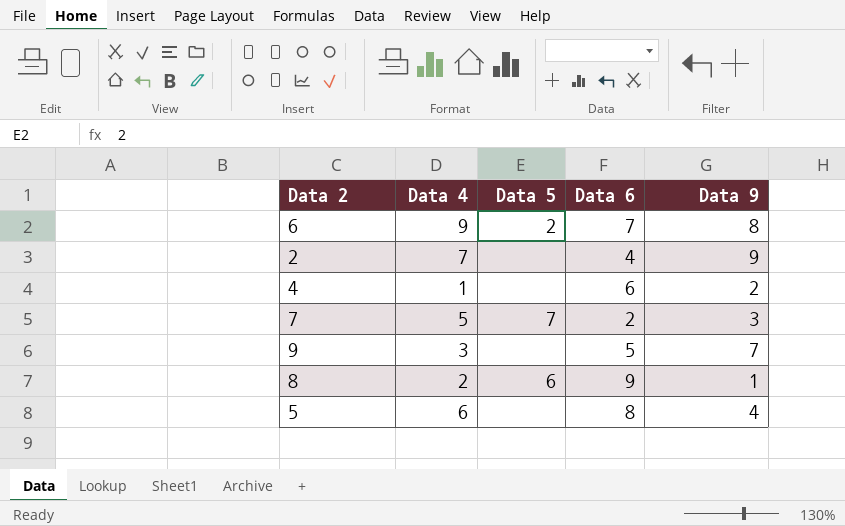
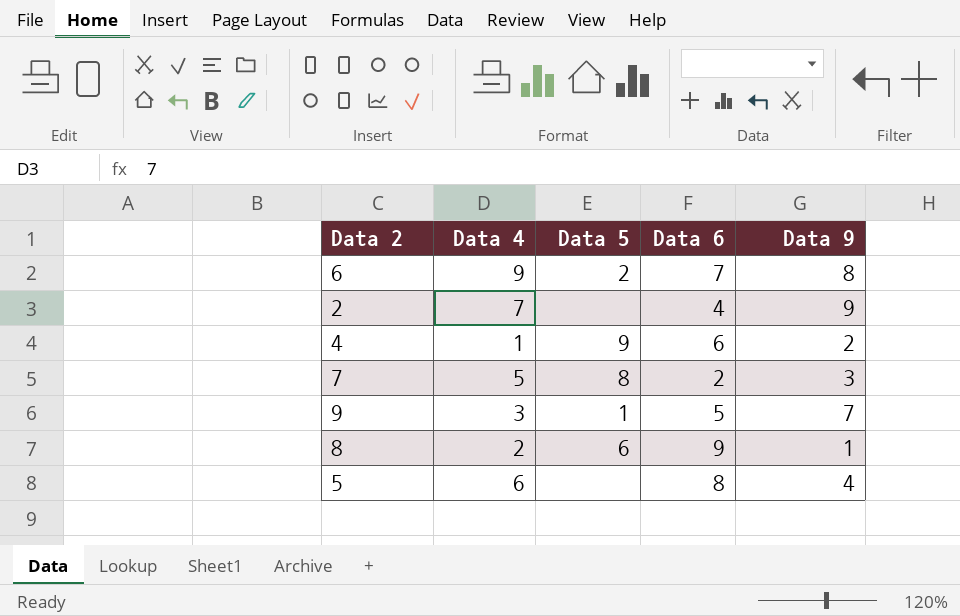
4 | Data 5: none -> 9
7 | Data 5: 7 -> 8
9 | Data 5: none -> 1

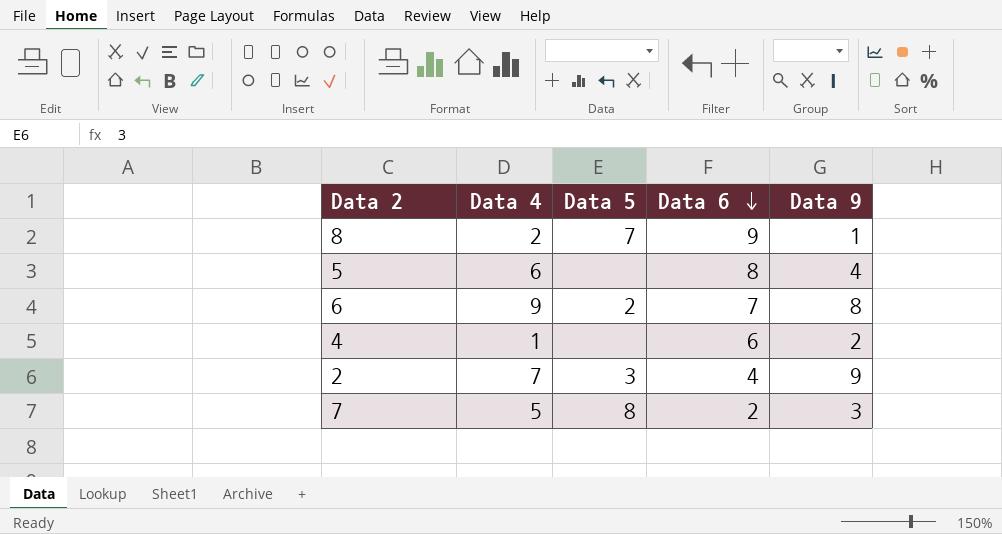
row order: none -> Data 6 descending
row 9: 3 | 1 | 5 | 7 -> none
8 | Data 5: 6 -> 7
4 | Data 5: 9 -> none
2 | Data 5: none -> 3

